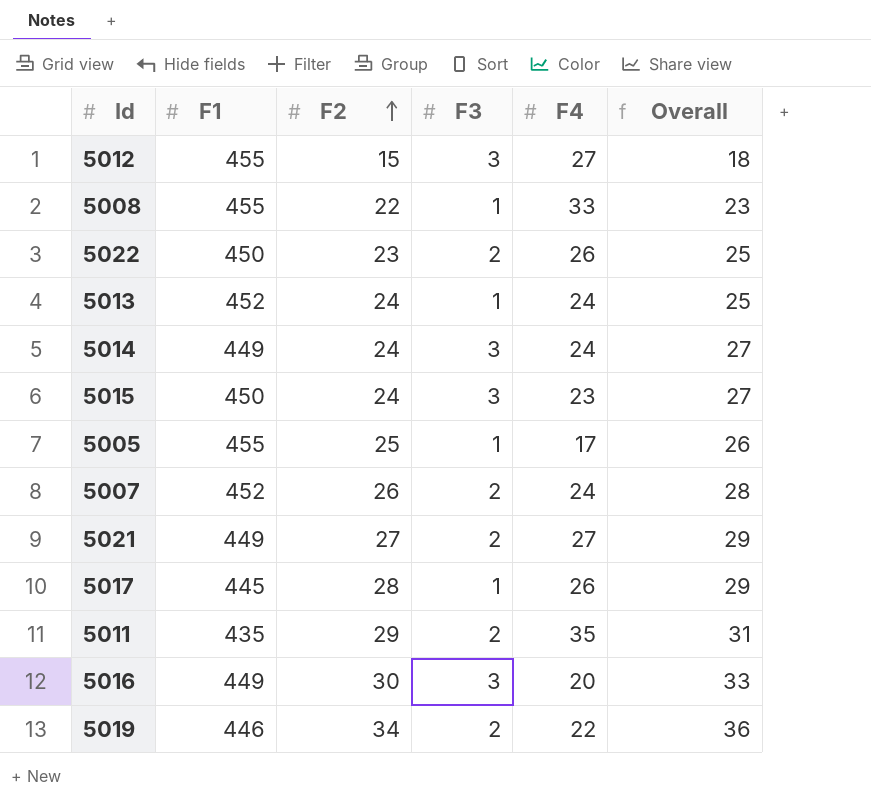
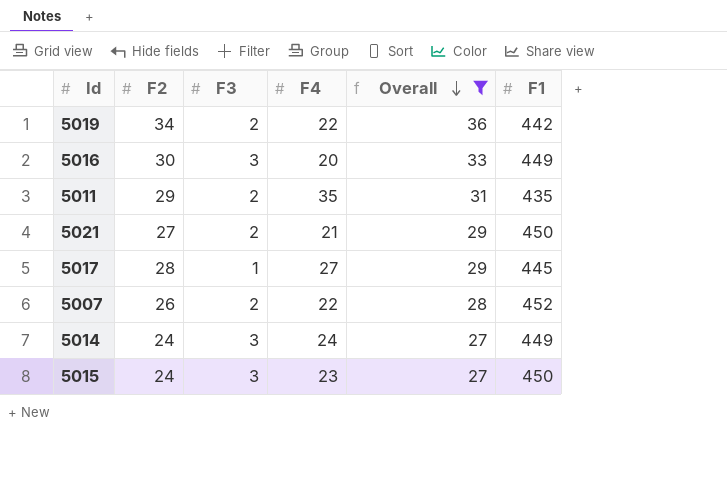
filter: none -> Overall >= 27
row order: F2 ascending -> Overall descending
column F1 | position: 2 -> 6
5019 | F1: 446 -> 442
5021 | F4: 27 -> 21
5021 | F1: 449 -> 450
5017 | F4: 26 -> 27
5007 | F4: 24 -> 22

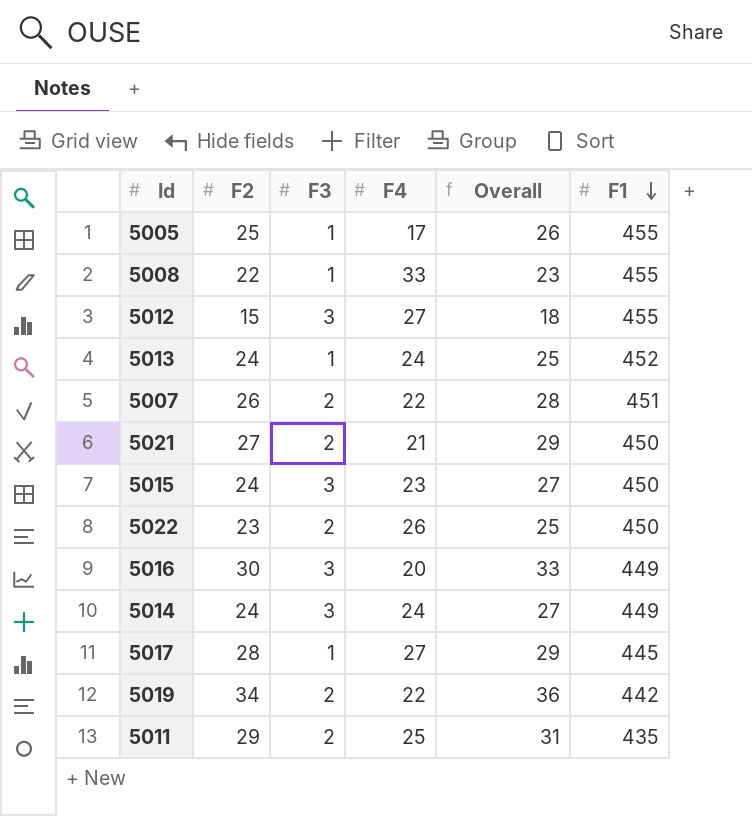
filter: Overall >= 27 -> none
row order: Overall descending -> F1 descending
5007 | F1: 452 -> 451
5011 | F4: 35 -> 25

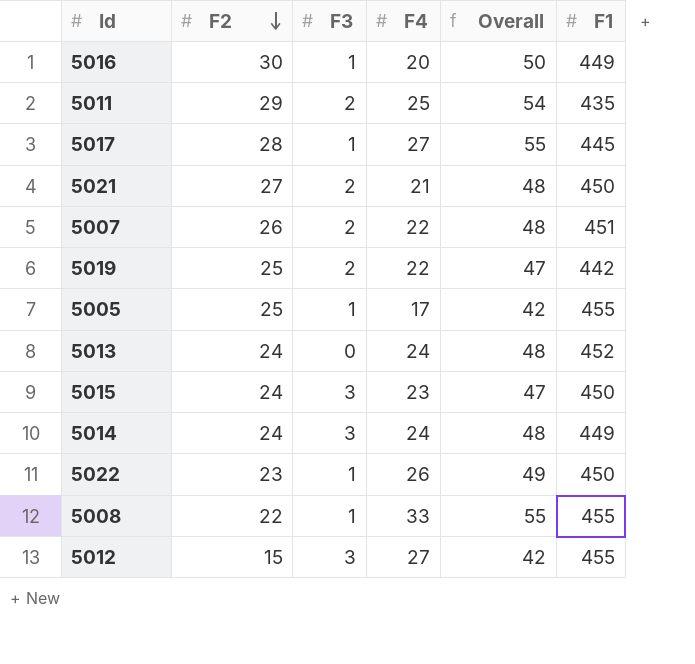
row order: F1 descending -> F2 descending
column Overall | formula: [F2] + [F3] -> [F2] + [F4]
5016 | F3: 3 -> 1
5019 | F2: 34 -> 25
5013 | F3: 1 -> 0
5022 | F3: 2 -> 1

